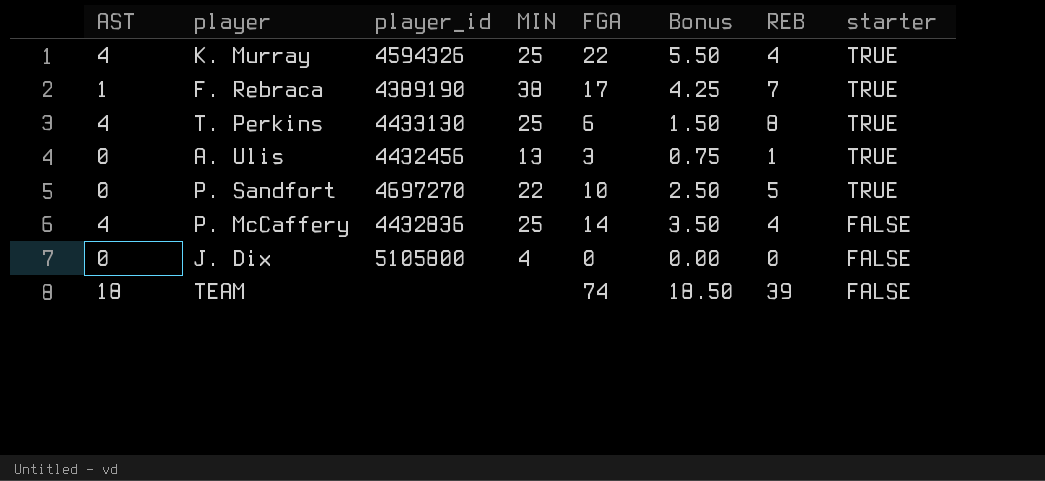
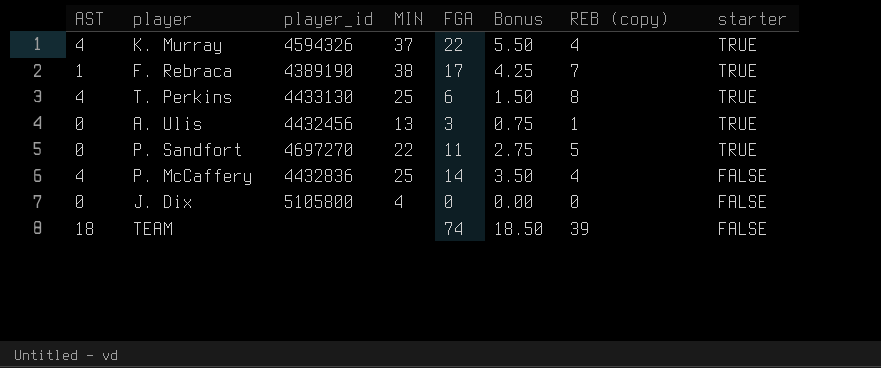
column name: REB -> REB (copy)
K. Murray | MIN: 25 -> 37
P. Sandfort | FGA: 10 -> 11
P. Sandfort | Bonus: 2.50 -> 2.75

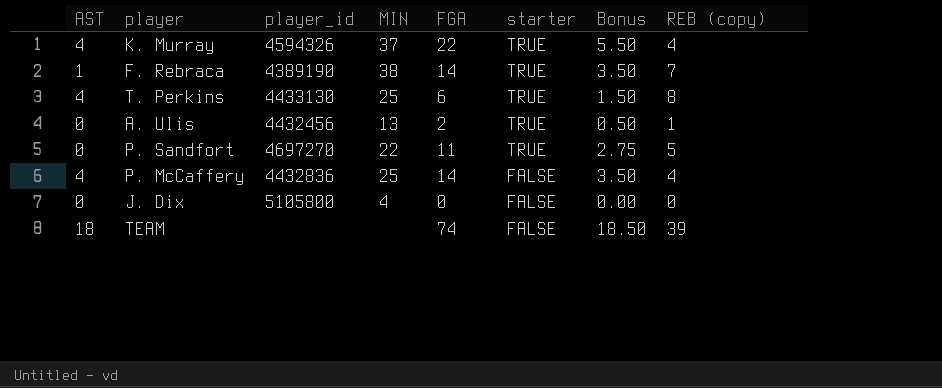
column starter | position: 8 -> 6
F. Rebraca | FGA: 17 -> 14
F. Rebraca | Bonus: 4.25 -> 3.50
A. Ulis | FGA: 3 -> 2
A. Ulis | Bonus: 0.75 -> 0.50

